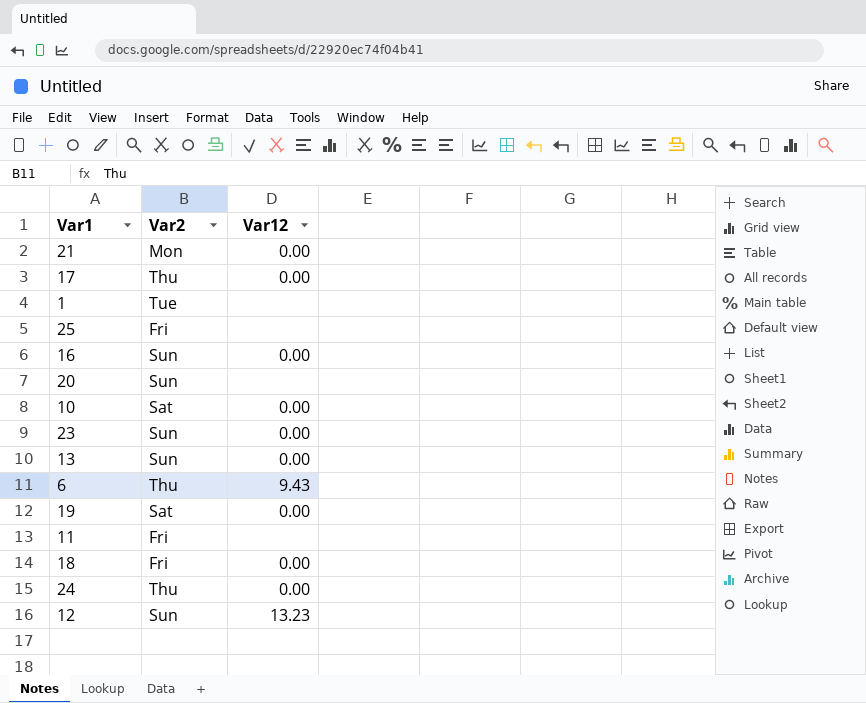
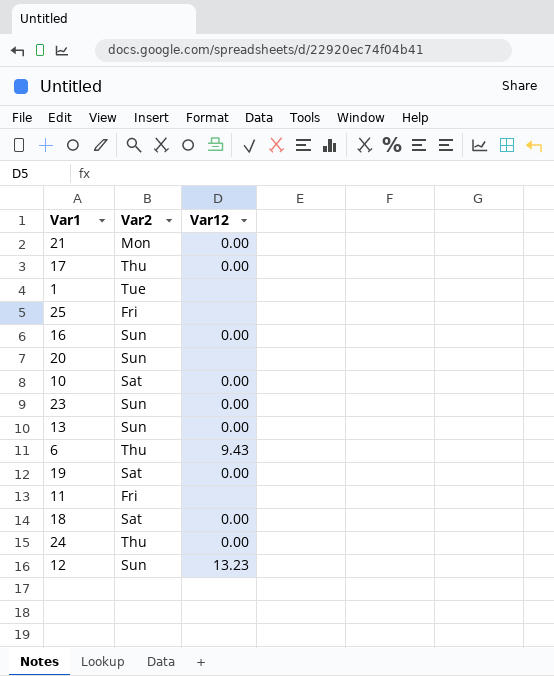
18 | Var2: Fri -> Sat

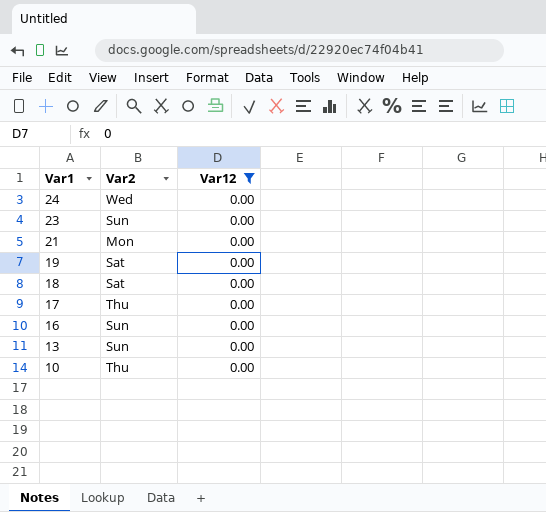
filter: none -> Var12 = 0.00
row order: none -> Var1 descending
24 | Var2: Thu -> Wed
10 | Var2: Sat -> Thu

